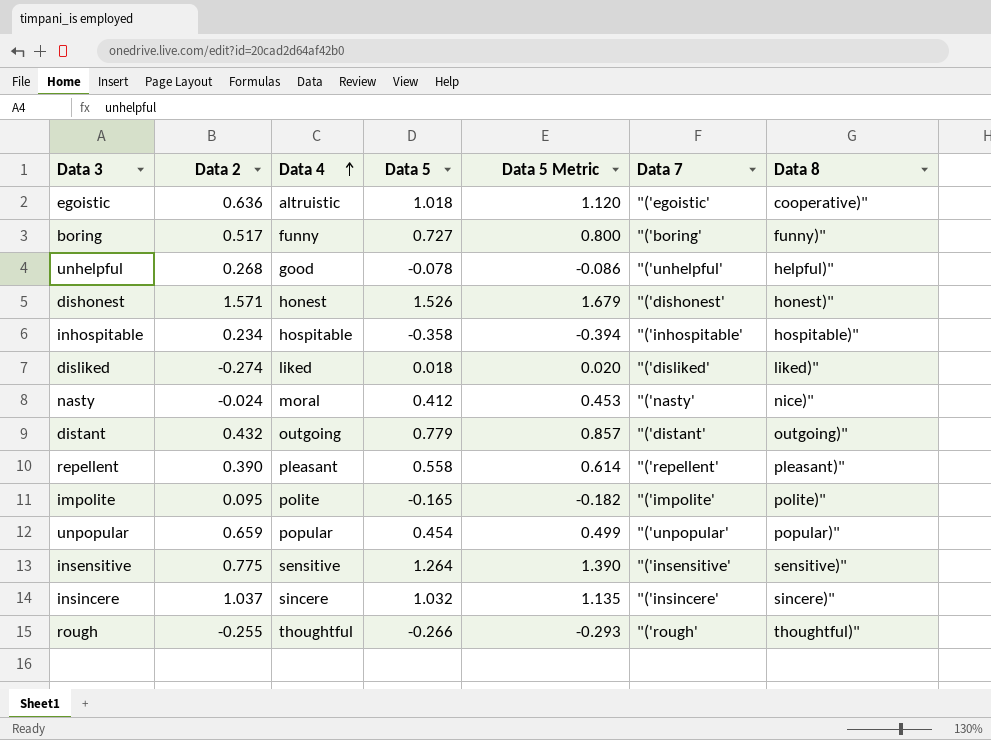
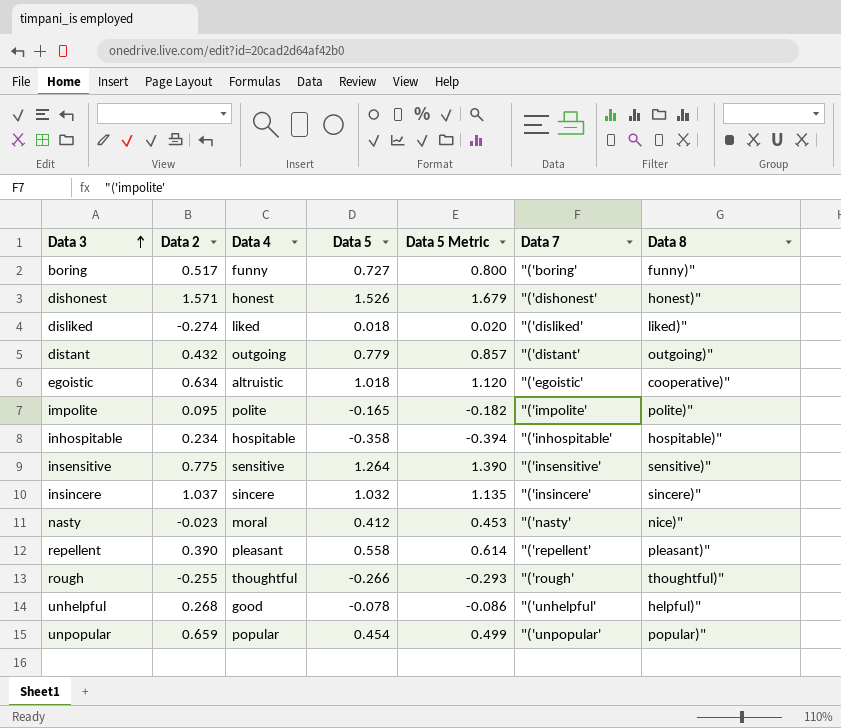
row order: Data 4 ascending -> Data 3 ascending
egoistic | Data 2: 0.636 -> 0.634
nasty | Data 2: -0.024 -> -0.023

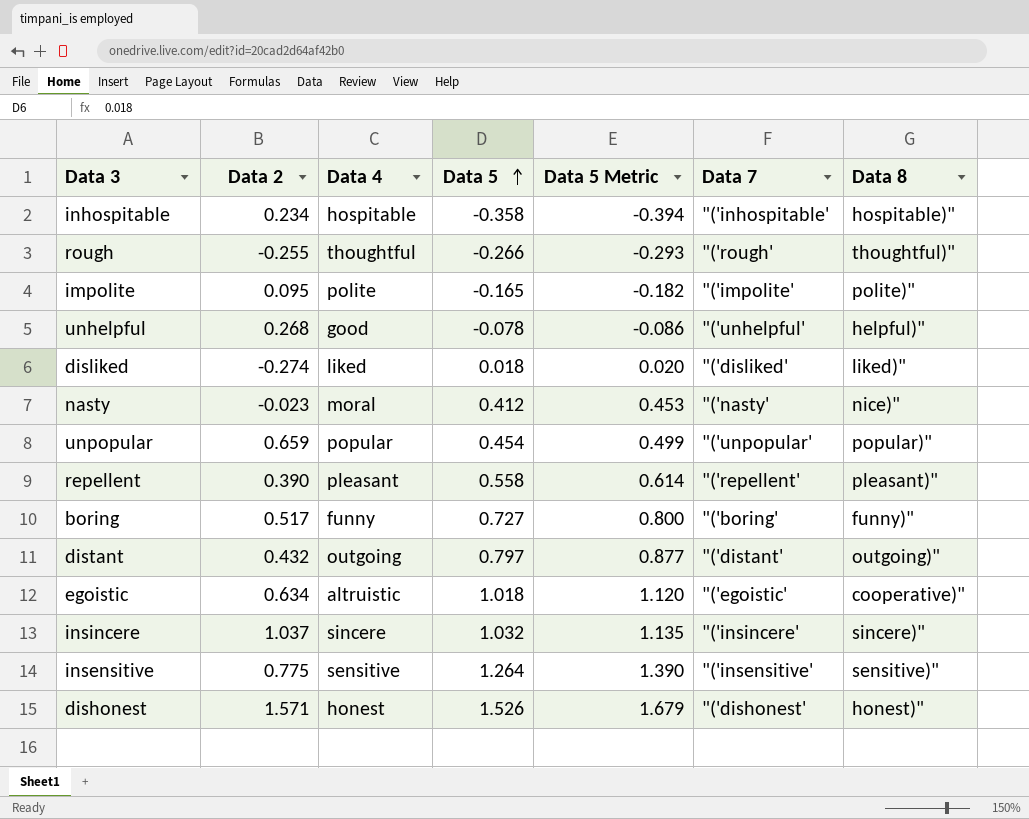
row order: Data 3 ascending -> Data 5 ascending
distant | Data 5: 0.779 -> 0.797
distant | Data 5 Metric: 0.857 -> 0.877

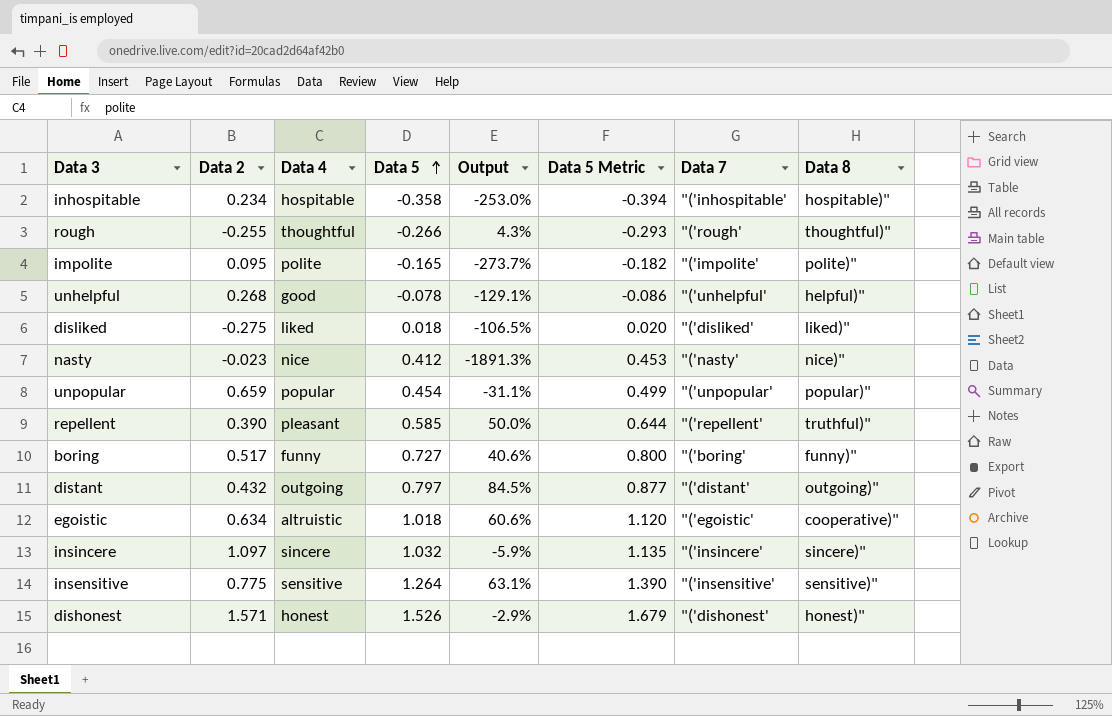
column Output | formula: none -> ([Data 5] - [Data 2]) / [Data 2]
disliked | Data 2: -0.274 -> -0.275
nasty | Data 4: moral -> nice
repellent | Data 5: 0.558 -> 0.585
repellent | Data 5 Metric: 0.614 -> 0.644
repellent | Data 8: pleasant)" -> truthful)"
insincere | Data 2: 1.037 -> 1.097

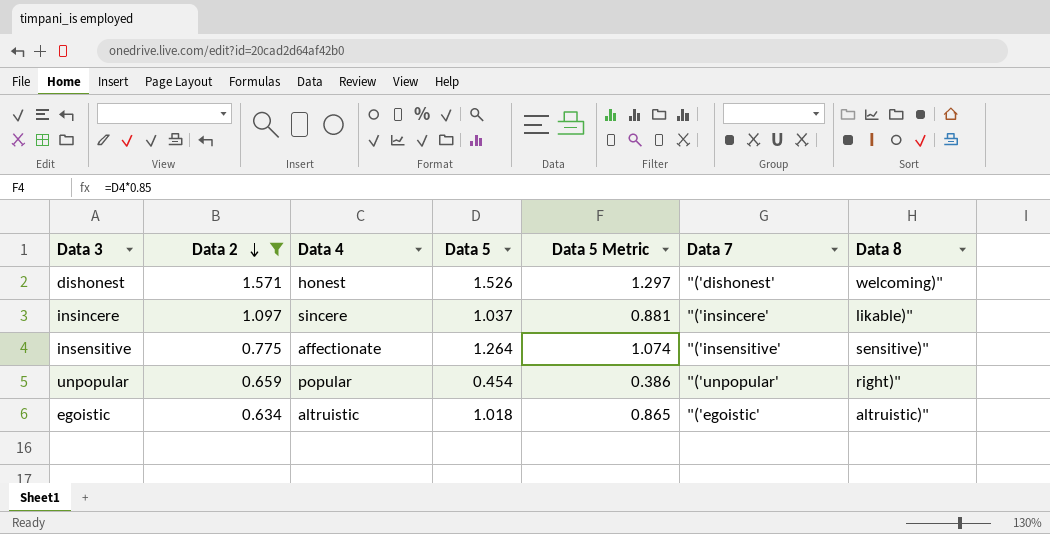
filter: none -> Data 2 >= 0.634
row order: Data 5 ascending -> Data 2 descending
column Output | formula: ([Data 5] - [Data 2]) / [Data 2] -> none
column Data 5 Metric | formula: [Data 5] * 1.1 -> [Data 5] * 0.85
dishonest | Data 8: honest)" -> welcoming)"
insincere | Data 5: 1.032 -> 1.037
insincere | Data 8: sincere)" -> likable)"
insensitive | Data 4: sensitive -> affectionate
unpopular | Data 8: popular)" -> right)"
egoistic | Data 8: cooperative)" -> altruistic)"

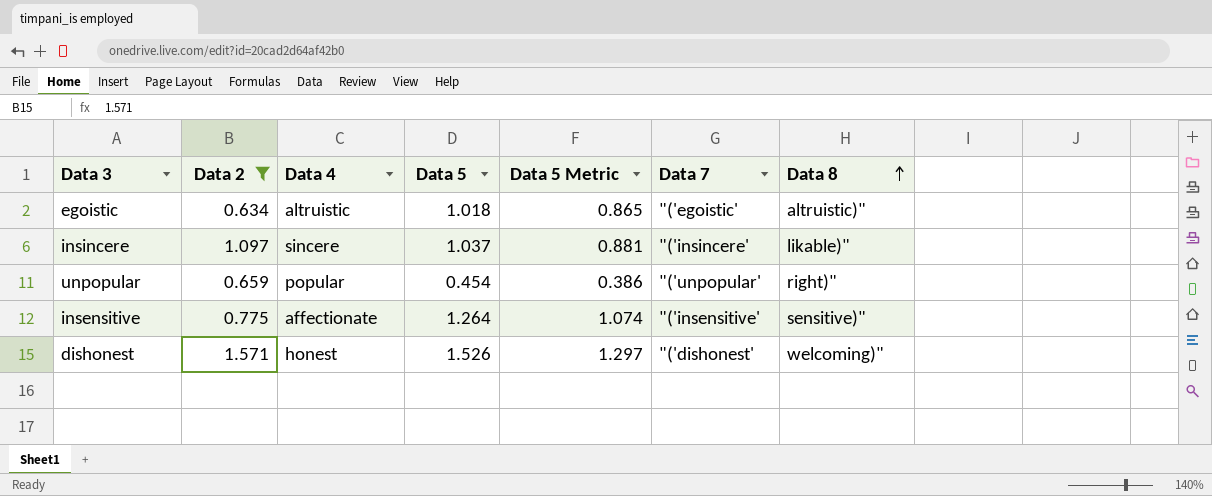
row order: Data 2 descending -> Data 8 ascending

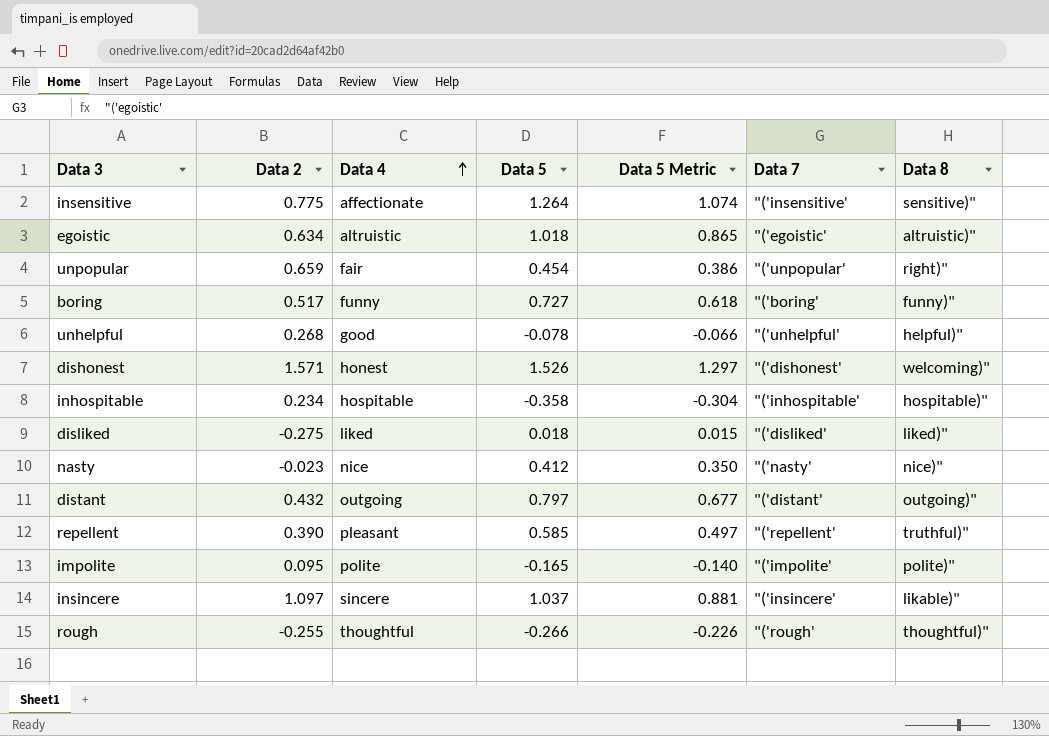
filter: Data 2 >= 0.634 -> none
row order: Data 8 ascending -> Data 4 ascending
unpopular | Data 4: popular -> fair

